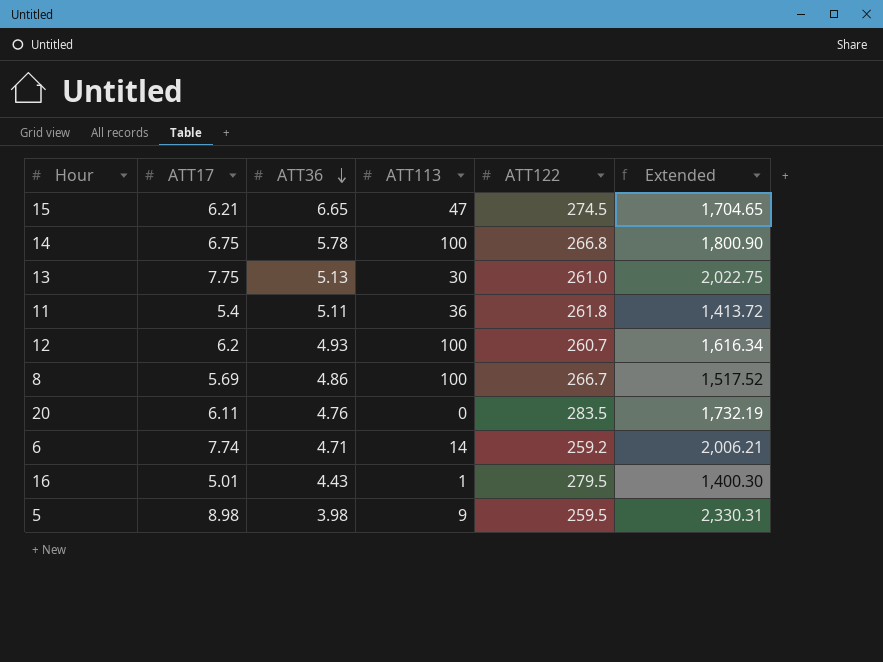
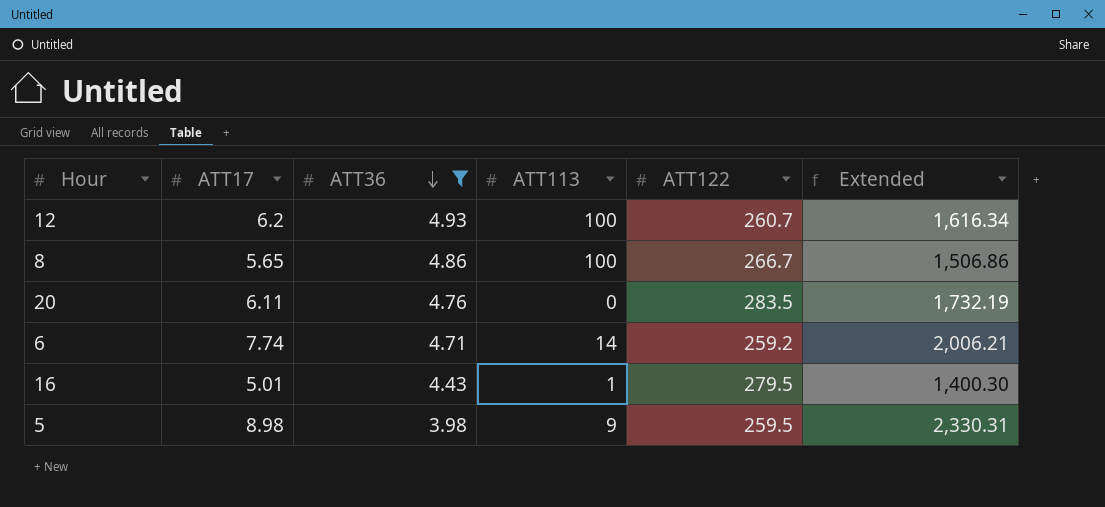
filter: none -> ATT36 <= 4.93
8 | ATT17: 5.69 -> 5.65
8 | Extended: 1,517.52 -> 1,506.86

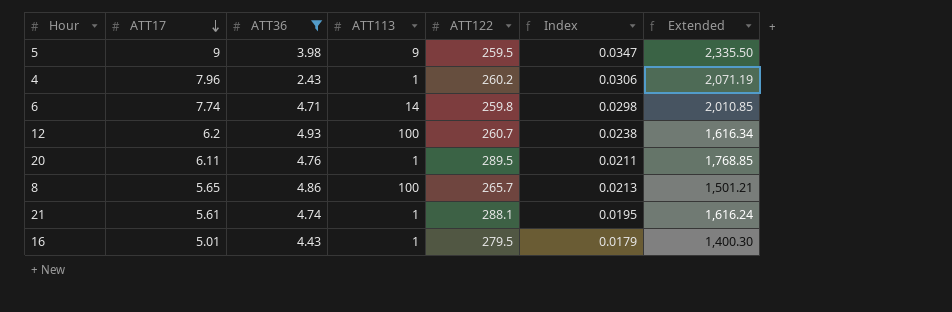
row order: ATT36 descending -> ATT17 descending
column Index | formula: none -> [ATT17] / [ATT122]
5 | ATT17: 8.98 -> 9
5 | Extended: 2,330.31 -> 2,335.50
row 4: none -> 7.96 | 2.43 | 1 | 260.2 | 0.0306 | 2,071.19
6 | ATT122: 259.2 -> 259.8
6 | Extended: 2,006.21 -> 2,010.85
20 | ATT113: 0 -> 1
20 | ATT122: 283.5 -> 289.5
20 | Extended: 1,732.19 -> 1,768.85
8 | ATT122: 266.7 -> 265.7
8 | Extended: 1,506.86 -> 1,501.21
row 21: none -> 5.61 | 4.74 | 1 | 288.1 | 0.0195 | 1,616.24

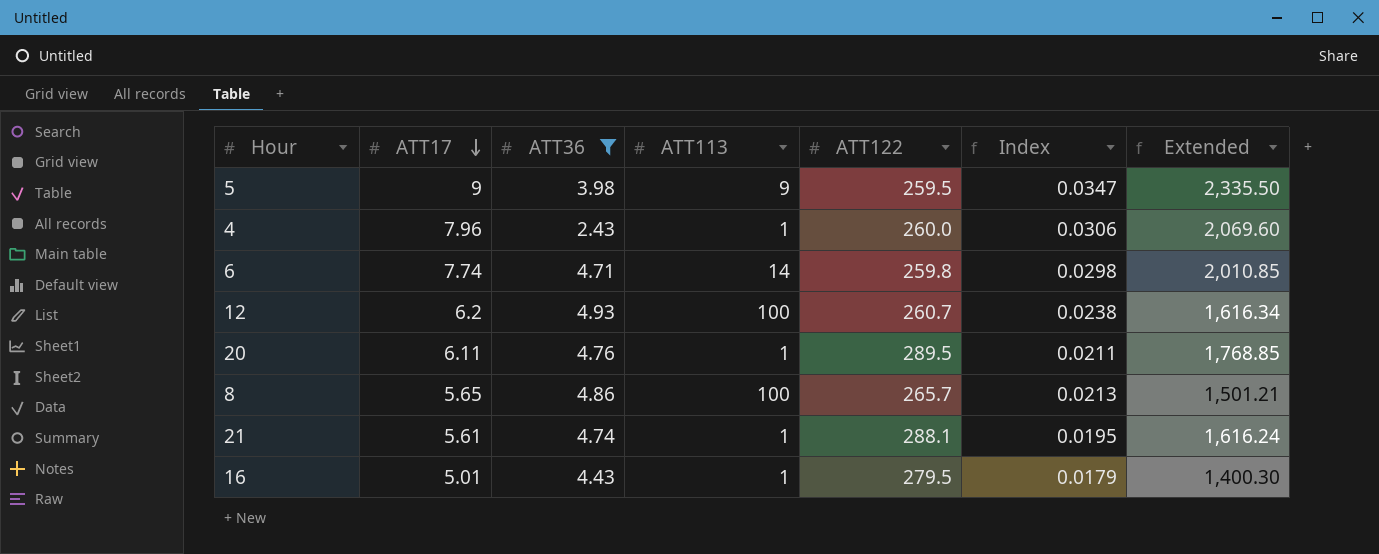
4 | ATT122: 260.2 -> 260.0
4 | Extended: 2,071.19 -> 2,069.60

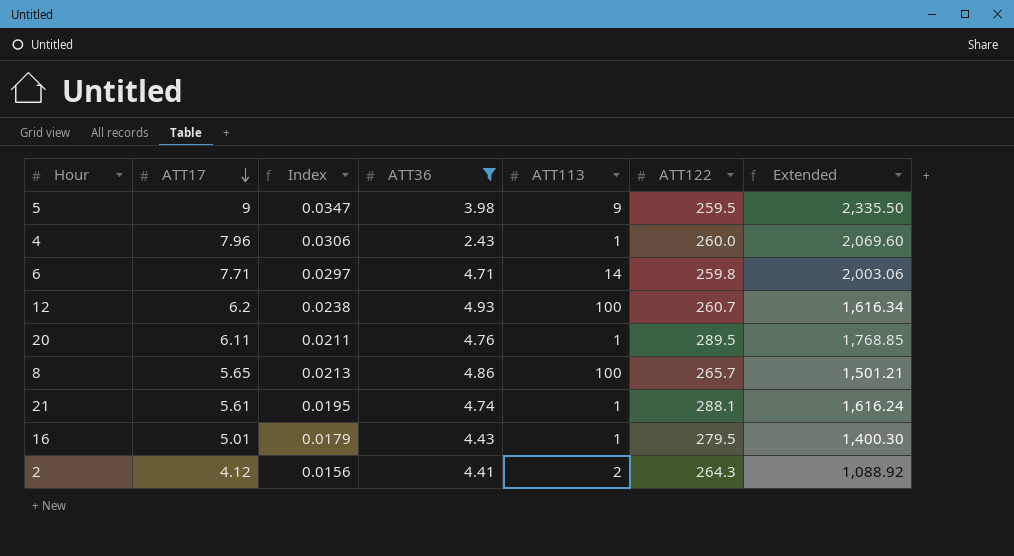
column Index | position: 6 -> 3
6 | ATT17: 7.74 -> 7.71
6 | Index: 0.0298 -> 0.0297
6 | Extended: 2,010.85 -> 2,003.06
row 2: none -> 4.12 | 0.0156 | 4.41 | 2 | 264.3 | 1,088.92

